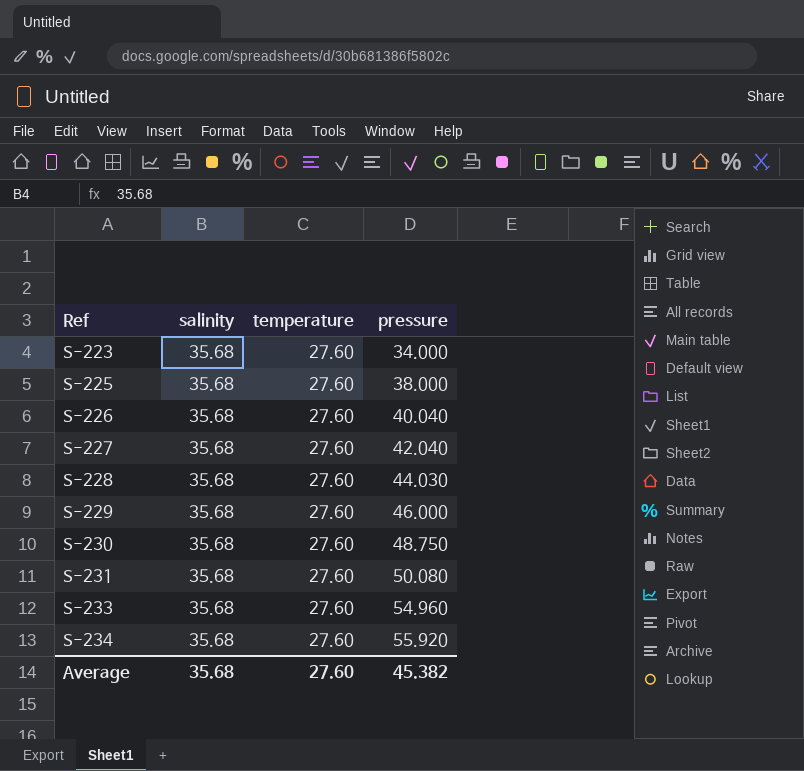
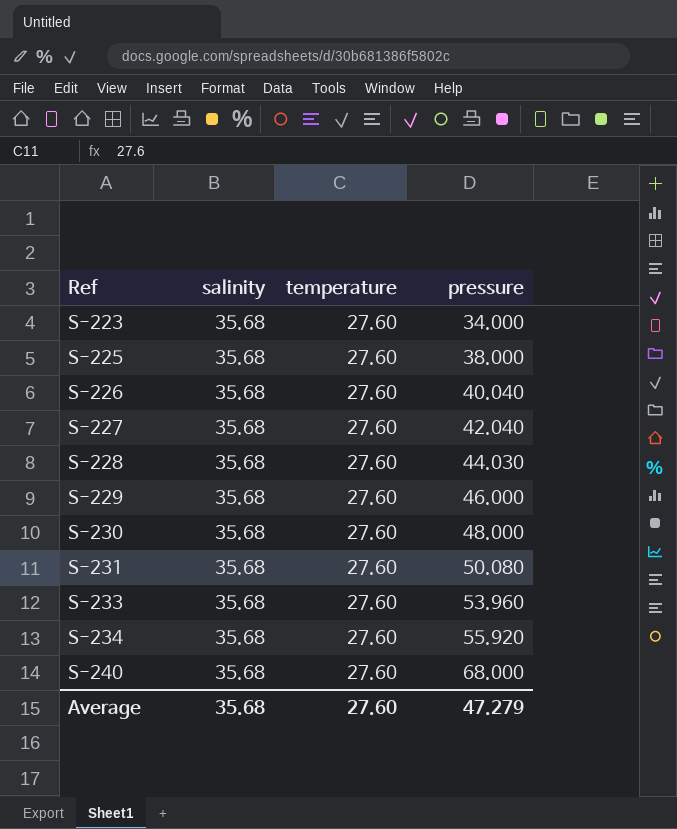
S-230 | pressure: 48.750 -> 48.000
S-233 | pressure: 54.960 -> 53.960
row S-240: none -> 35.68 | 27.60 | 68.000
Average | pressure: 45.382 -> 47.279

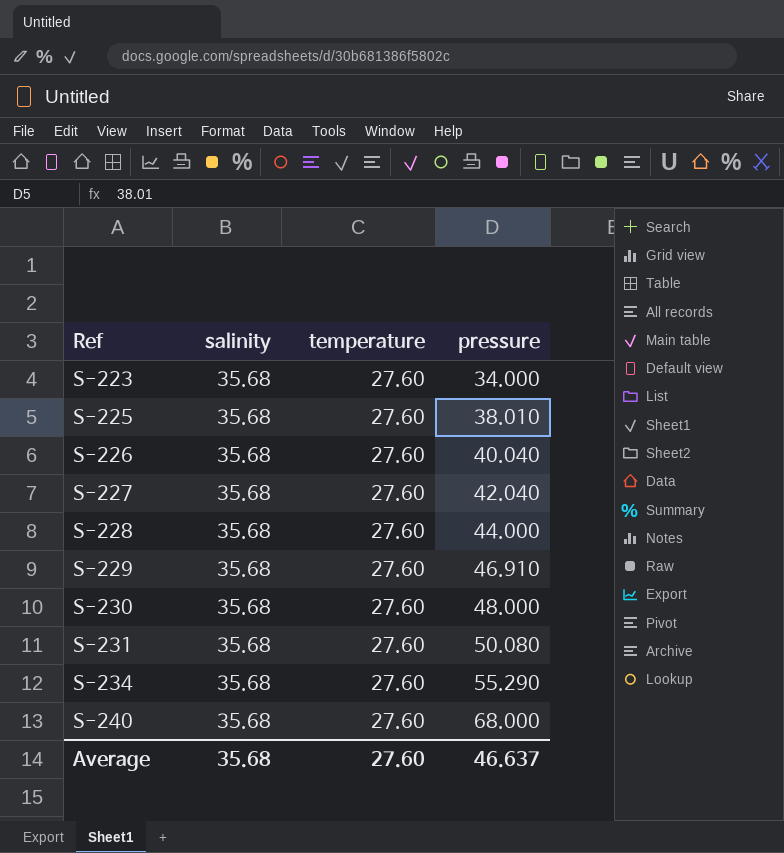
row S-233: 35.68 | 27.60 | 53.960 -> none
S-225 | pressure: 38.000 -> 38.010
S-228 | pressure: 44.030 -> 44.000
S-229 | pressure: 46.000 -> 46.910
S-234 | pressure: 55.920 -> 55.290
Average | pressure: 47.279 -> 46.637

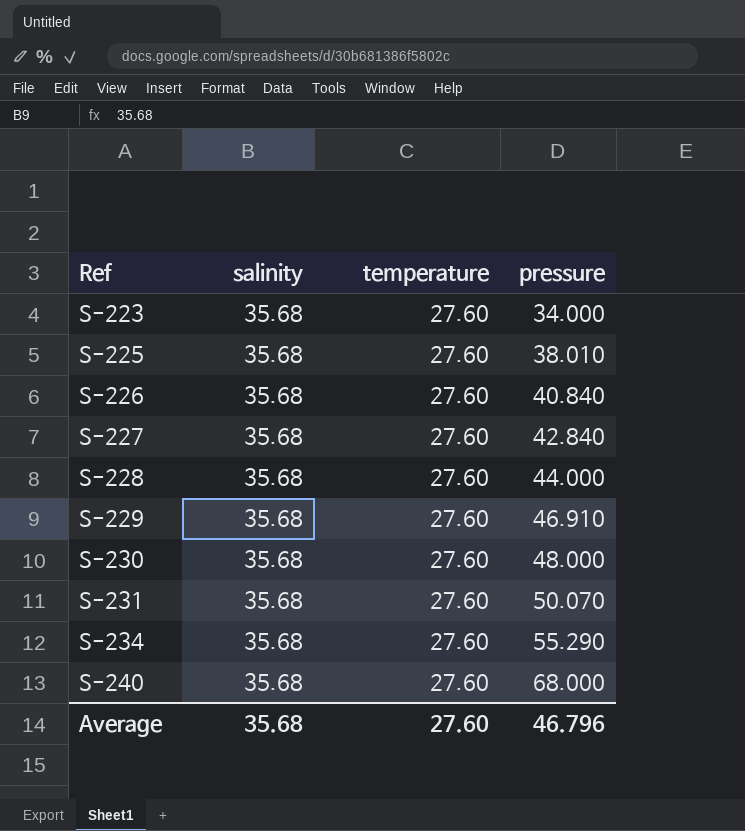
S-226 | pressure: 40.040 -> 40.840
S-227 | pressure: 42.040 -> 42.840
S-231 | pressure: 50.080 -> 50.070
Average | pressure: 46.637 -> 46.796

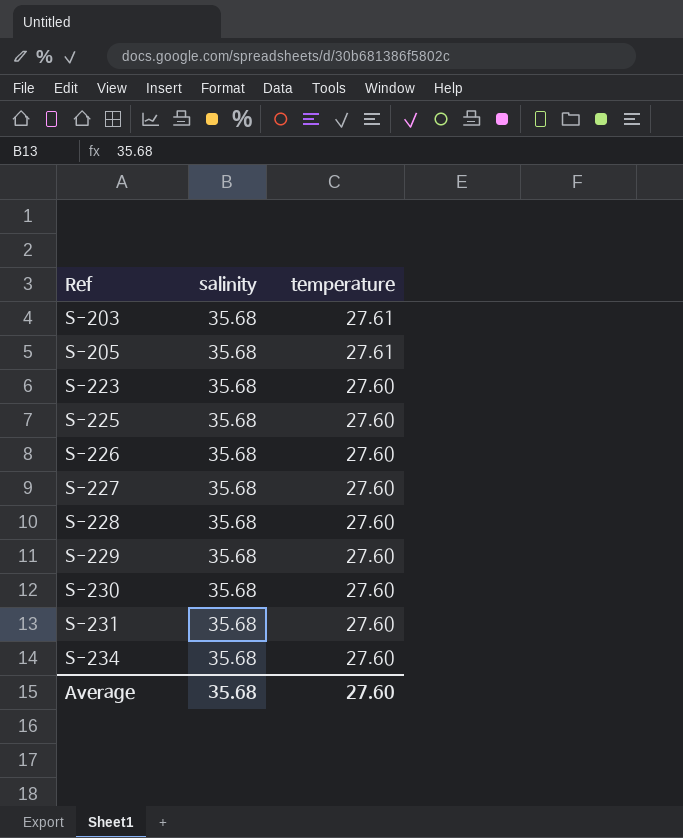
column pressure | position: 4 -> none
row S-240: 35.68 | 27.60 | 68.000 -> none
row S-203: none -> 35.68 | 27.61
row S-205: none -> 35.68 | 27.61

